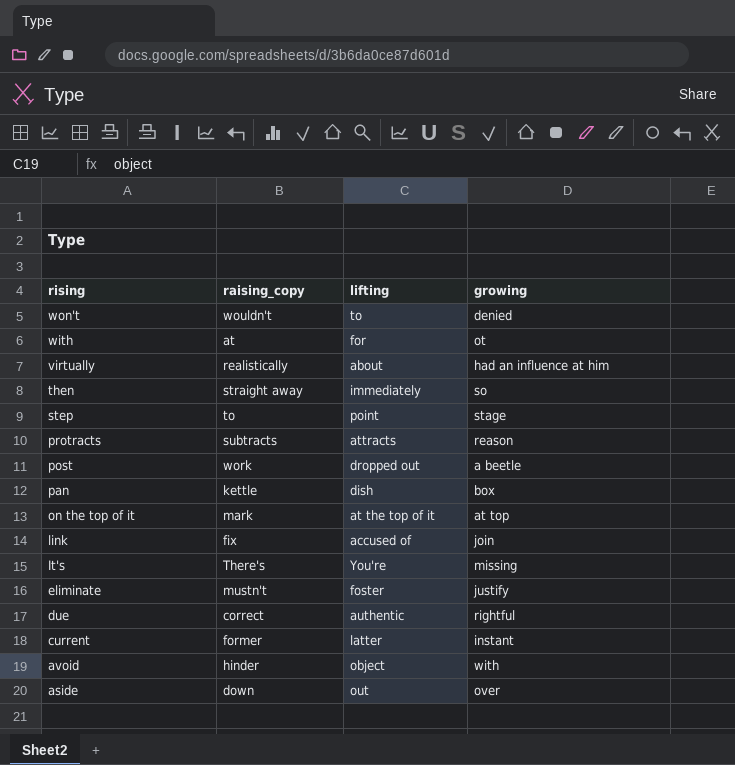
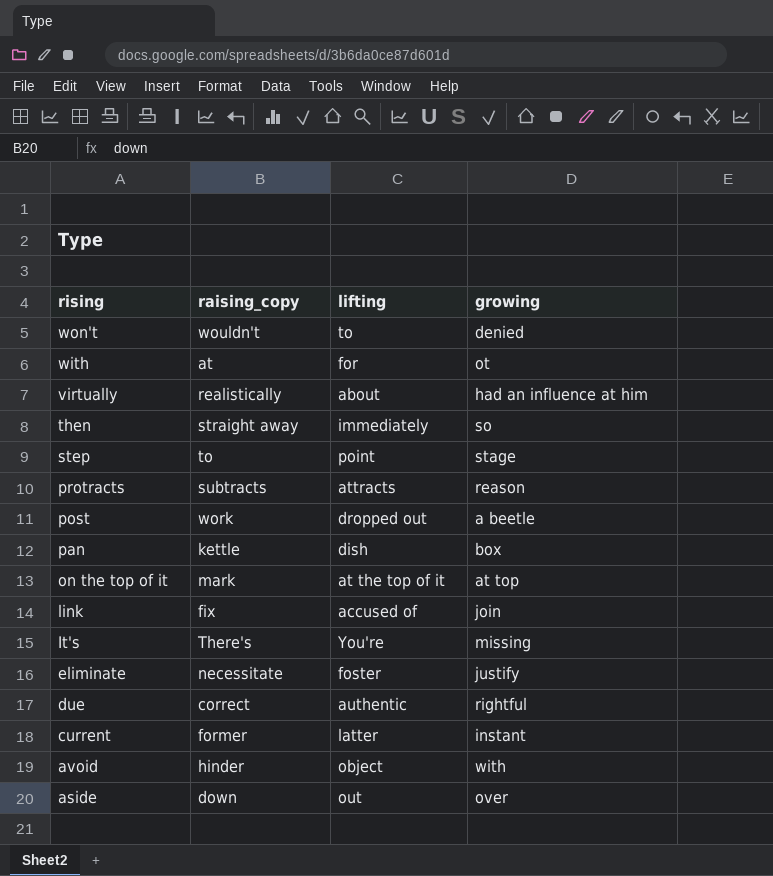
eliminate | raising_copy: mustn't -> necessitate

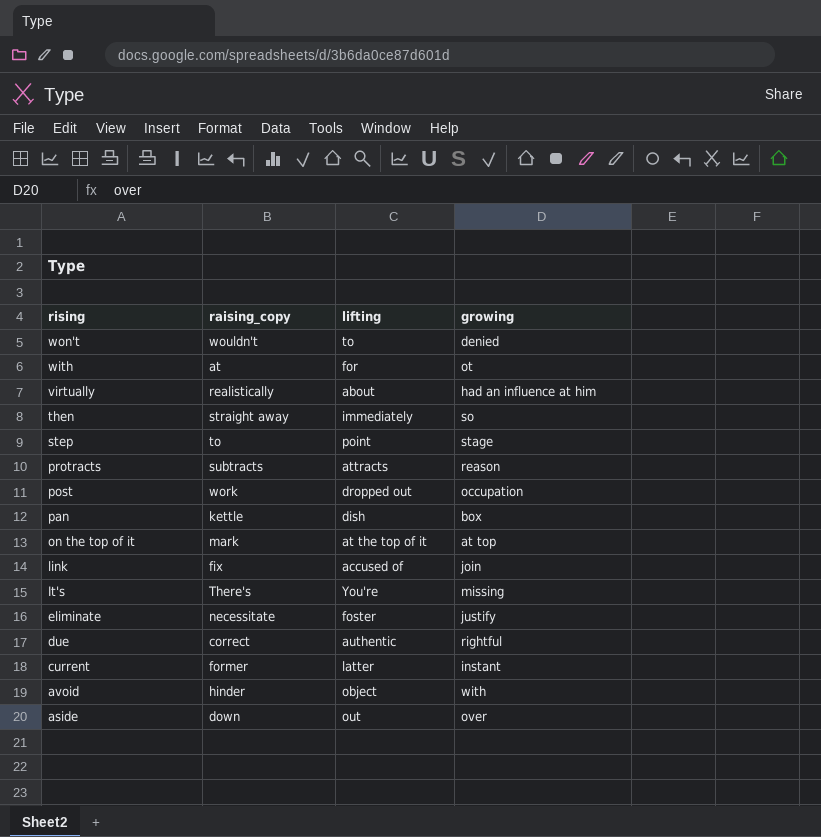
post | growing: a beetle -> occupation

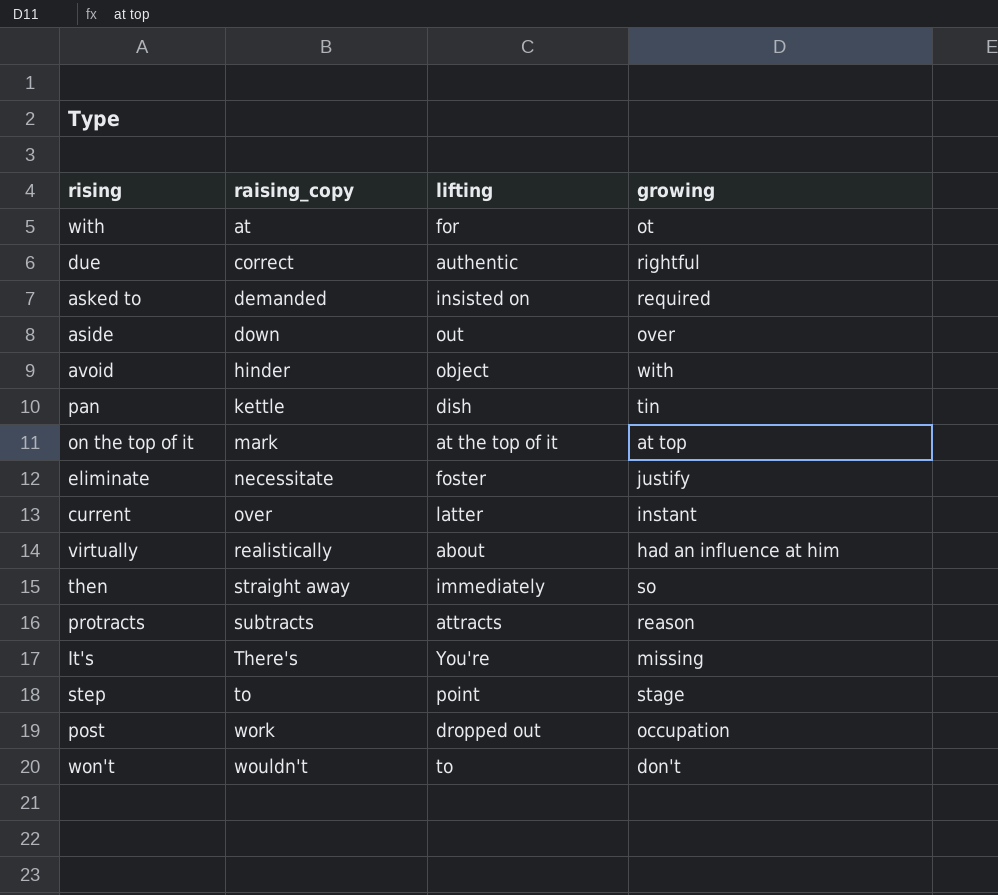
row order: rising descending -> raising_copy ascending
row link: fix | accused of | join -> none
row asked to: none -> demanded | insisted on | required
pan | growing: box -> tin
current | raising_copy: former -> over
won't | growing: denied -> don't

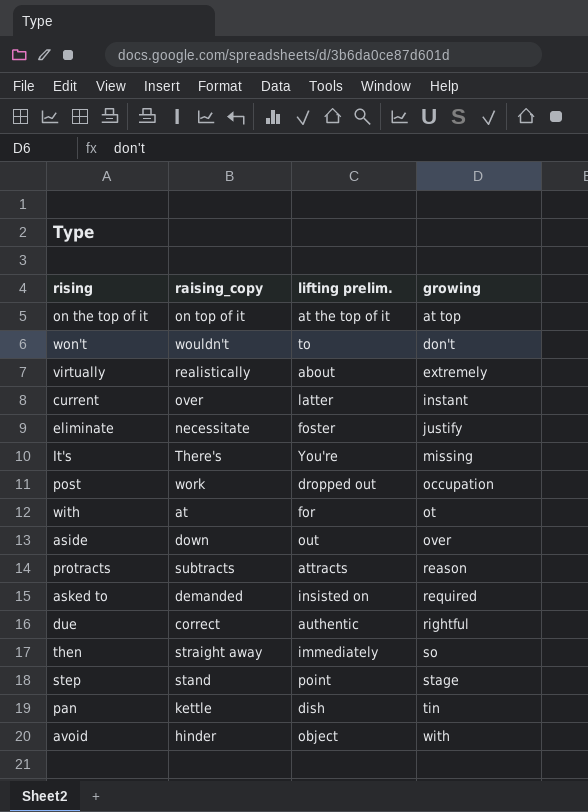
row order: raising_copy ascending -> growing ascending
column name: lifting -> lifting prelim.
on the top of it | raising_copy: mark -> on top of it
virtually | growing: had an influence at him -> extremely
step | raising_copy: to -> stand

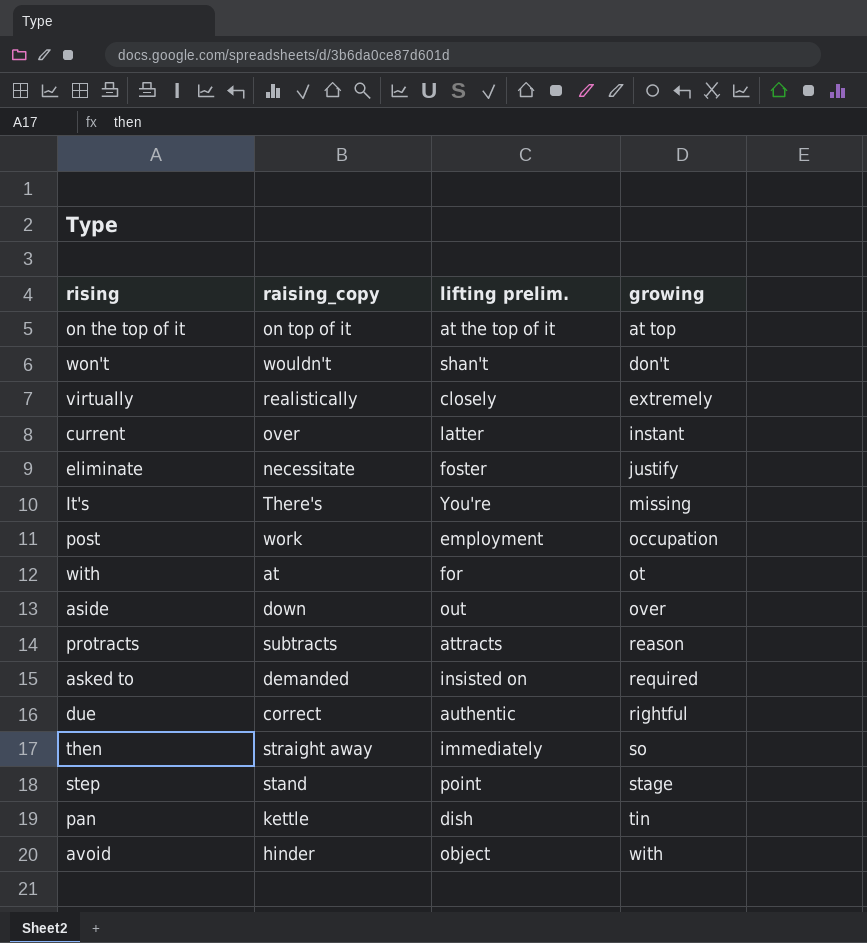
won't | lifting prelim.: to -> shan't
virtually | lifting prelim.: about -> closely
post | lifting prelim.: dropped out -> employment

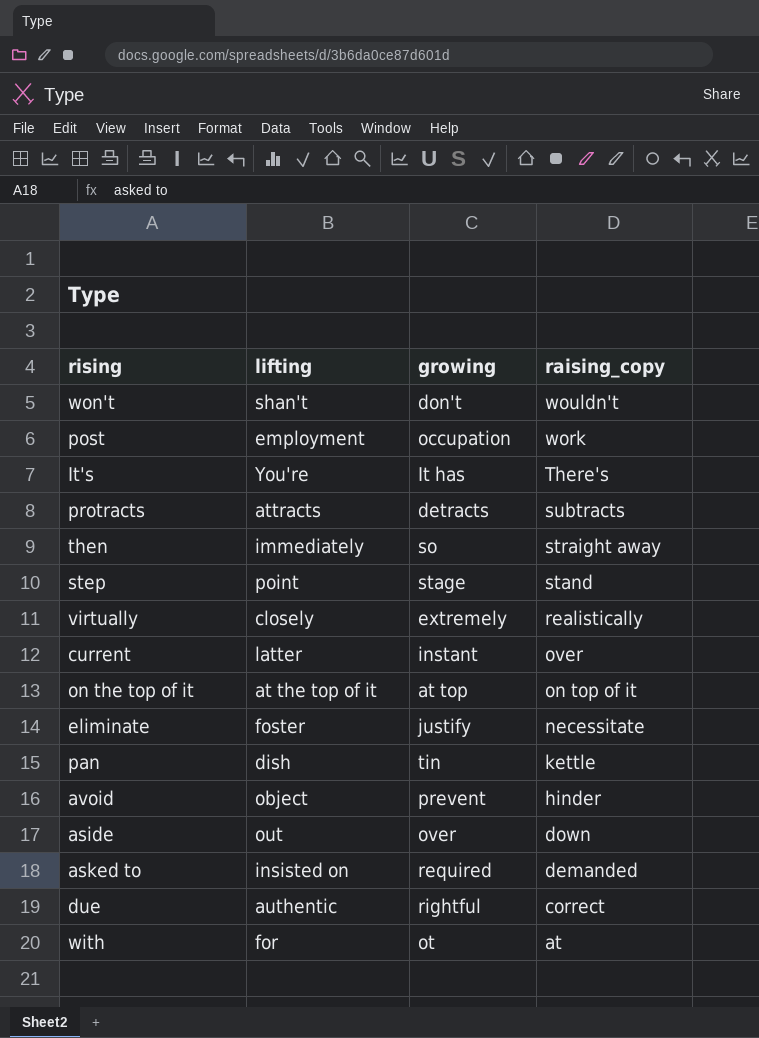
row order: growing ascending -> raising_copy descending
column name: lifting prelim. -> lifting
column raising_copy | position: 2 -> 4
It's | growing: missing -> It has
protracts | growing: reason -> detracts
avoid | growing: with -> prevent

